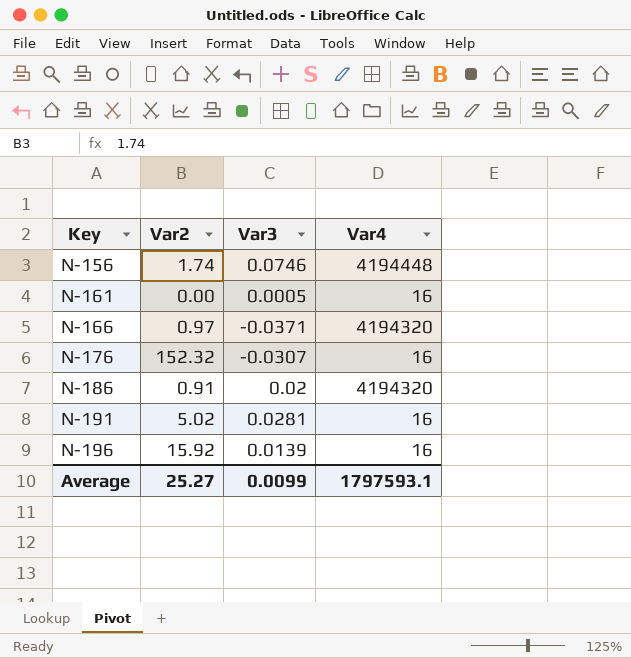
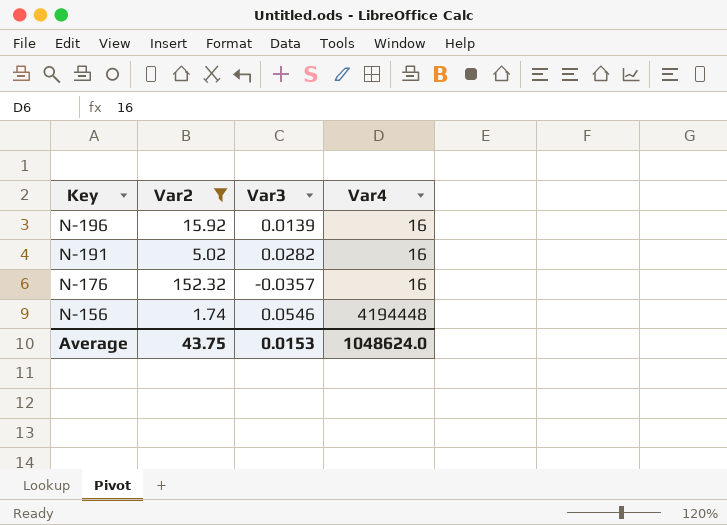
filter: none -> Var2 >= 1.74
row order: Key ascending -> Key descending
N-191 | Var3: 0.0281 -> 0.0282
N-176 | Var3: -0.0307 -> -0.0357
N-156 | Var3: 0.0746 -> 0.0546
Average | Var2: 25.27 -> 43.75
Average | Var3: 0.0099 -> 0.0153
Average | Var4: 1797593.1 -> 1048624.0

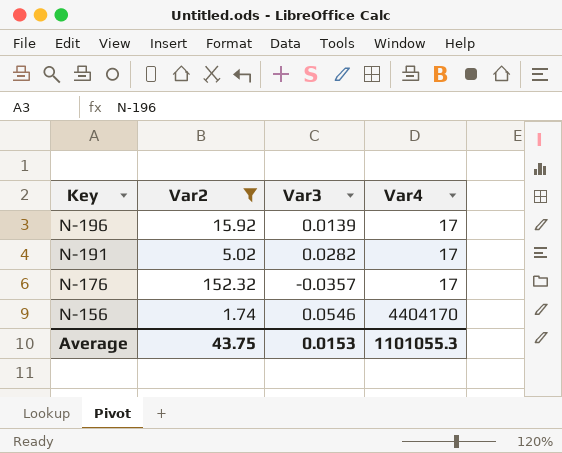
N-196 | Var4: 16 -> 17
N-191 | Var4: 16 -> 17
N-176 | Var4: 16 -> 17
N-156 | Var4: 4194448 -> 4404170
Average | Var4: 1048624.0 -> 1101055.3

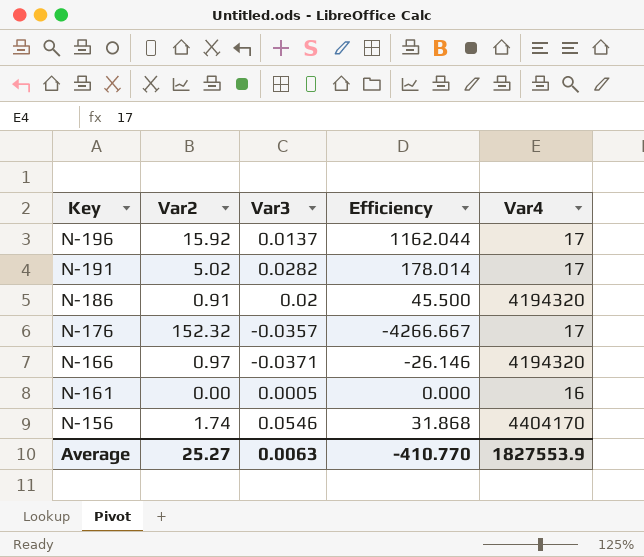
filter: Var2 >= 1.74 -> none
column Efficiency | formula: none -> [Var2] / [Var3]
N-196 | Var3: 0.0139 -> 0.0137
Average | Var2: 43.75 -> 25.27
Average | Var3: 0.0153 -> 0.0063
Average | Var4: 1101055.3 -> 1827553.9

